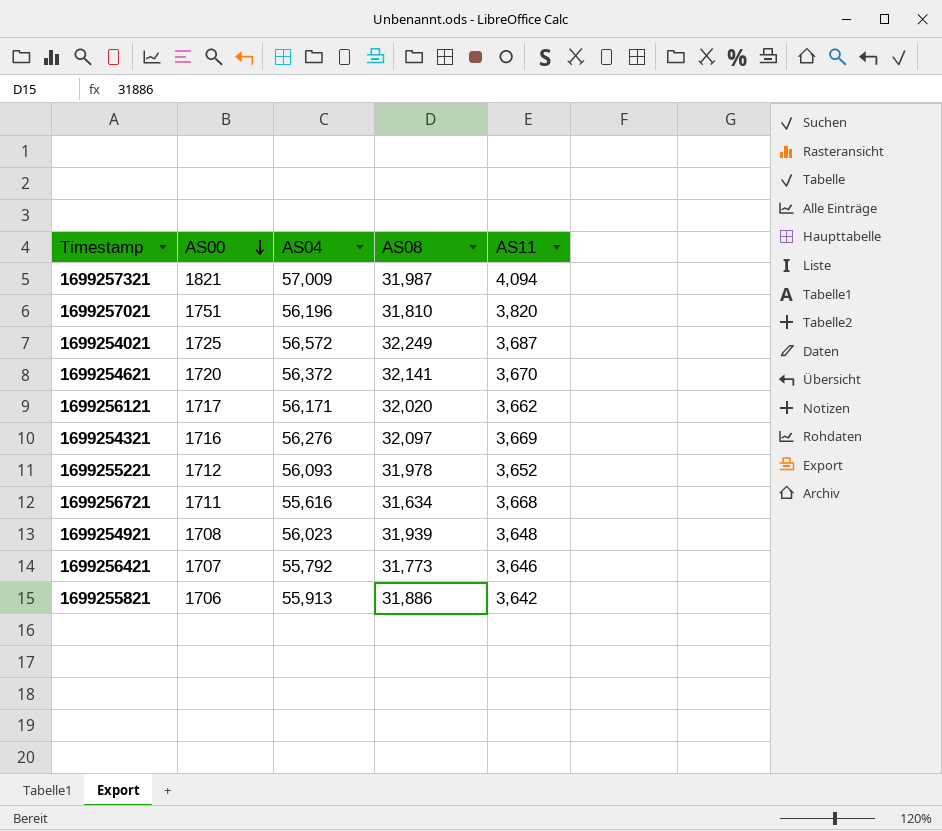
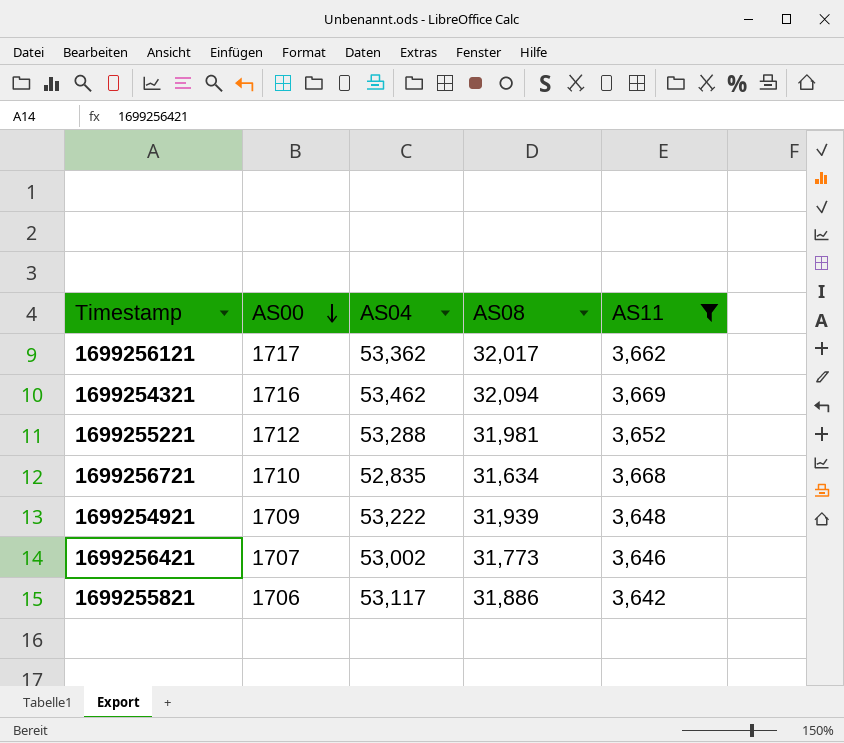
filter: none -> AS11 <= 3,669
1699256121 | AS04: 56,171 -> 53,362
1699256121 | AS08: 32,020 -> 32,017
1699254321 | AS04: 56,276 -> 53,462
1699254321 | AS08: 32,097 -> 32,094
1699255221 | AS04: 56,093 -> 53,288
1699255221 | AS08: 31,978 -> 31,981
1699256721 | AS00: 1711 -> 1710
1699256721 | AS04: 55,616 -> 52,835
1699254921 | AS00: 1708 -> 1709
1699254921 | AS04: 56,023 -> 53,222
1699256421 | AS04: 55,792 -> 53,002
1699255821 | AS04: 55,913 -> 53,117

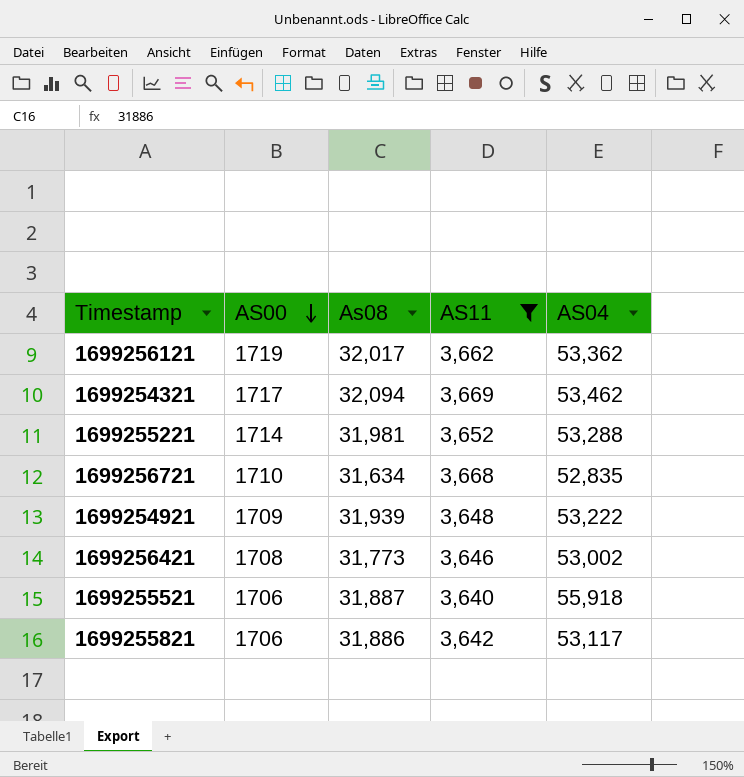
column name: AS08 -> As08
column AS04 | position: 3 -> 5
1699256121 | AS00: 1717 -> 1719
1699254321 | AS00: 1716 -> 1717
1699255221 | AS00: 1712 -> 1714
1699256421 | AS00: 1707 -> 1708
row 1699255521: none -> 1706 | 31,887 | 3,640 | 55,918

